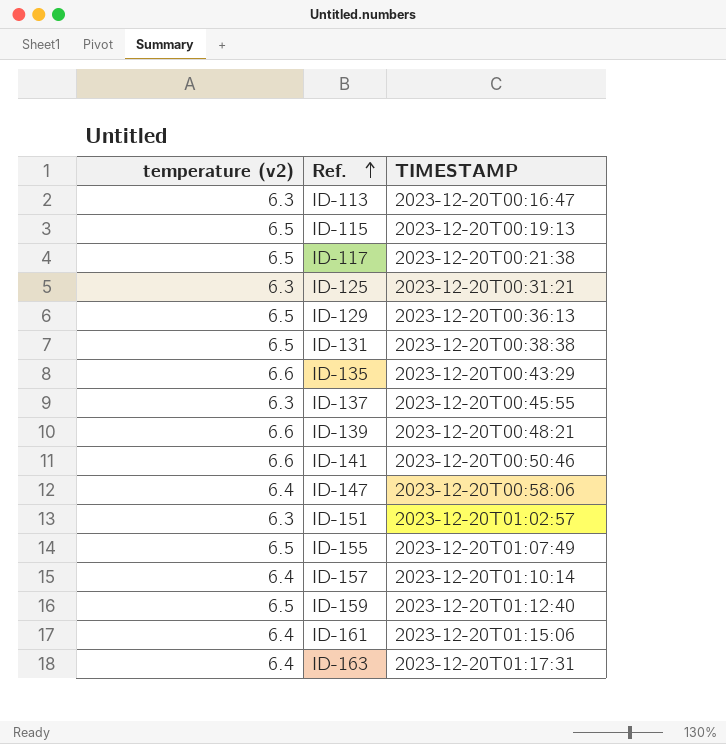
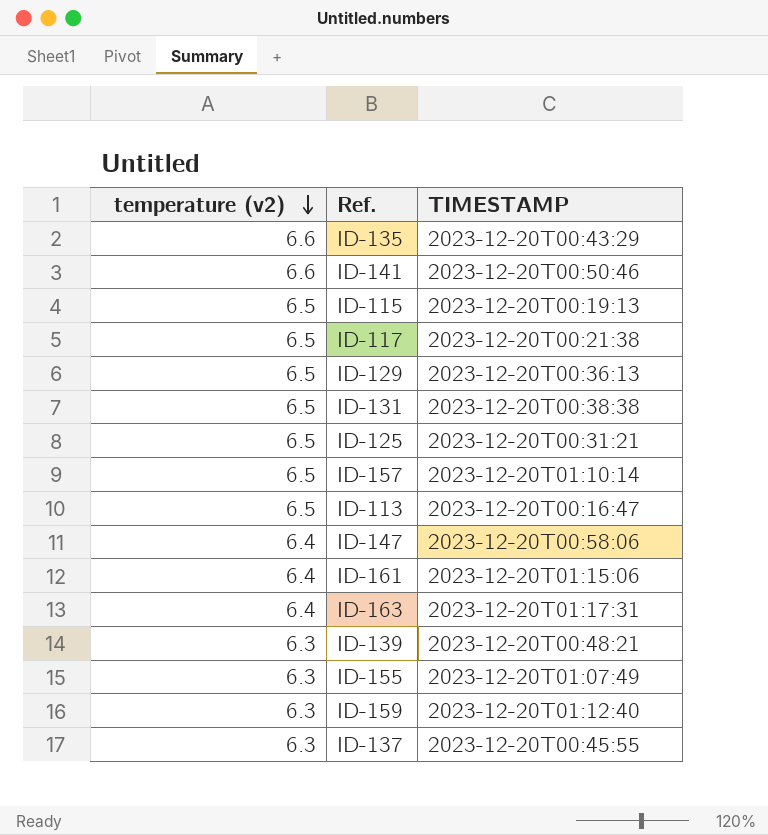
row order: Ref. ascending -> temperature (v2) descending
row ID-151: 6.3 | 2023-12-20T01:02:57 -> none
ID-125 | temperature (v2): 6.3 -> 6.5
ID-157 | temperature (v2): 6.4 -> 6.5
ID-113 | temperature (v2): 6.3 -> 6.5
ID-139 | temperature (v2): 6.6 -> 6.3
ID-155 | temperature (v2): 6.5 -> 6.3
ID-159 | temperature (v2): 6.5 -> 6.3

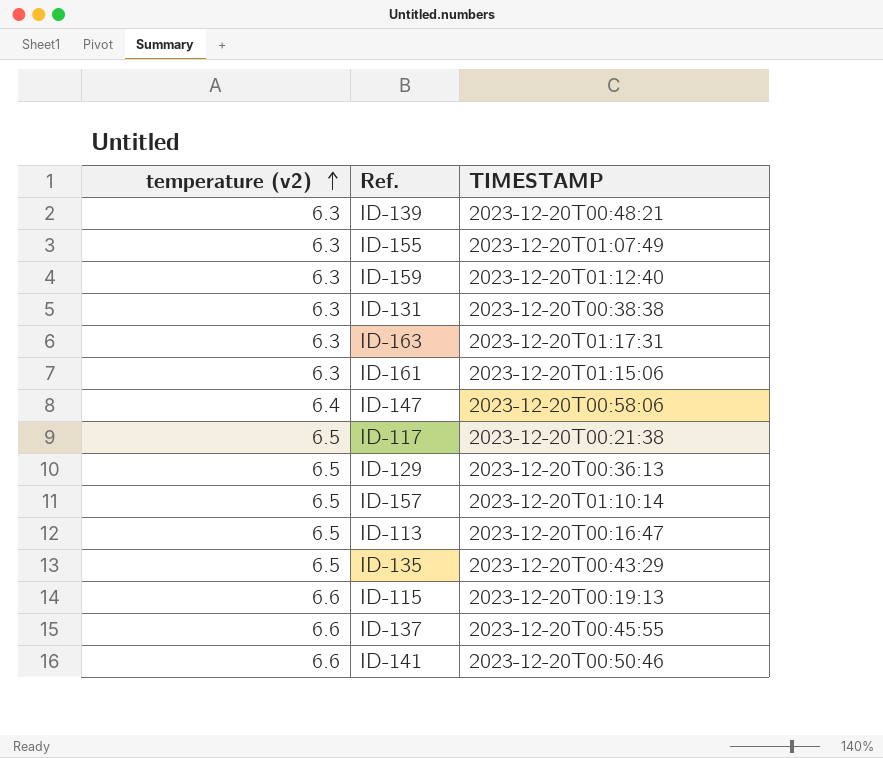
row order: temperature (v2) descending -> temperature (v2) ascending
row ID-125: 6.5 | 2023-12-20T00:31:21 -> none
ID-131 | temperature (v2): 6.5 -> 6.3
ID-163 | temperature (v2): 6.4 -> 6.3
ID-161 | temperature (v2): 6.4 -> 6.3
ID-135 | temperature (v2): 6.6 -> 6.5
ID-115 | temperature (v2): 6.5 -> 6.6
ID-137 | temperature (v2): 6.3 -> 6.6

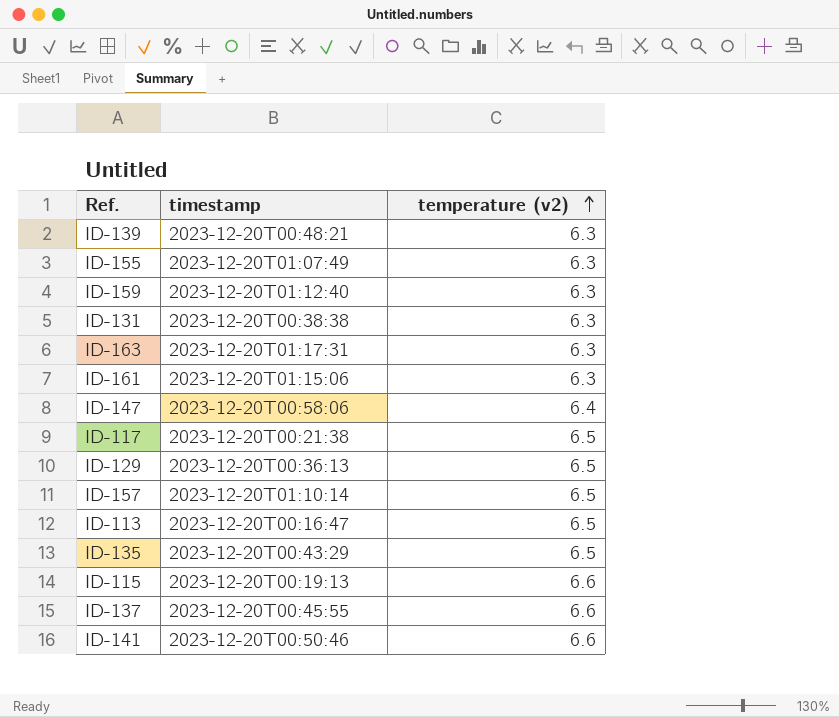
column name: TIMESTAMP -> timestamp
column temperature (v2) | position: 1 -> 3

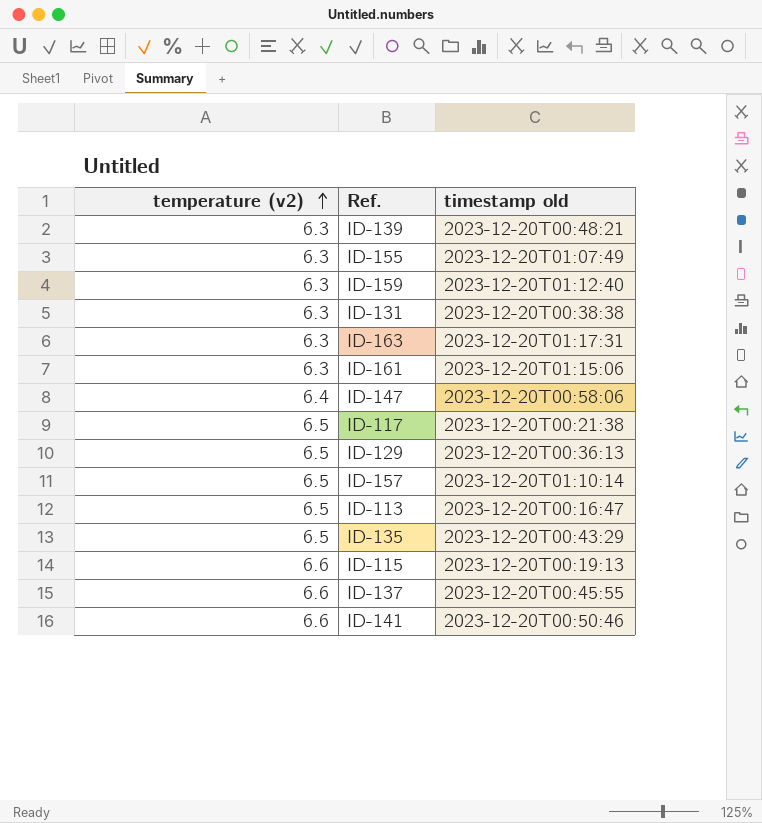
column temperature (v2) | position: 3 -> 1
column name: timestamp -> timestamp old

